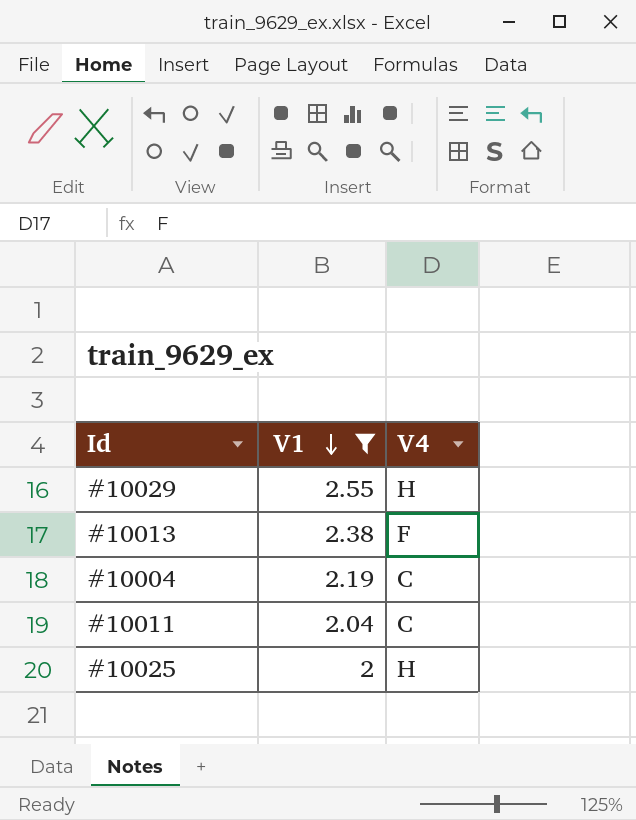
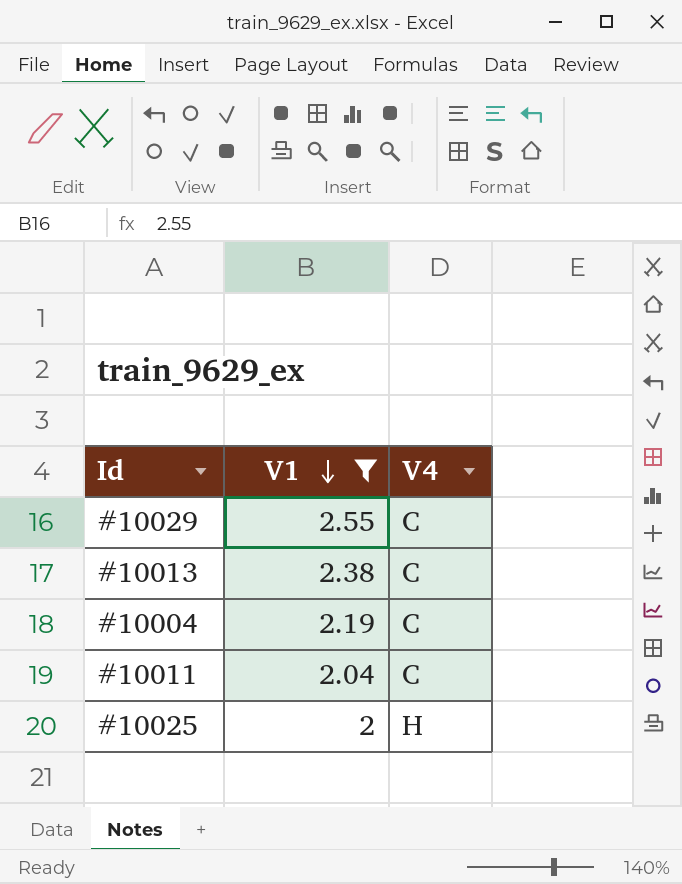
#10029 | V4: H -> C
#10013 | V4: F -> C

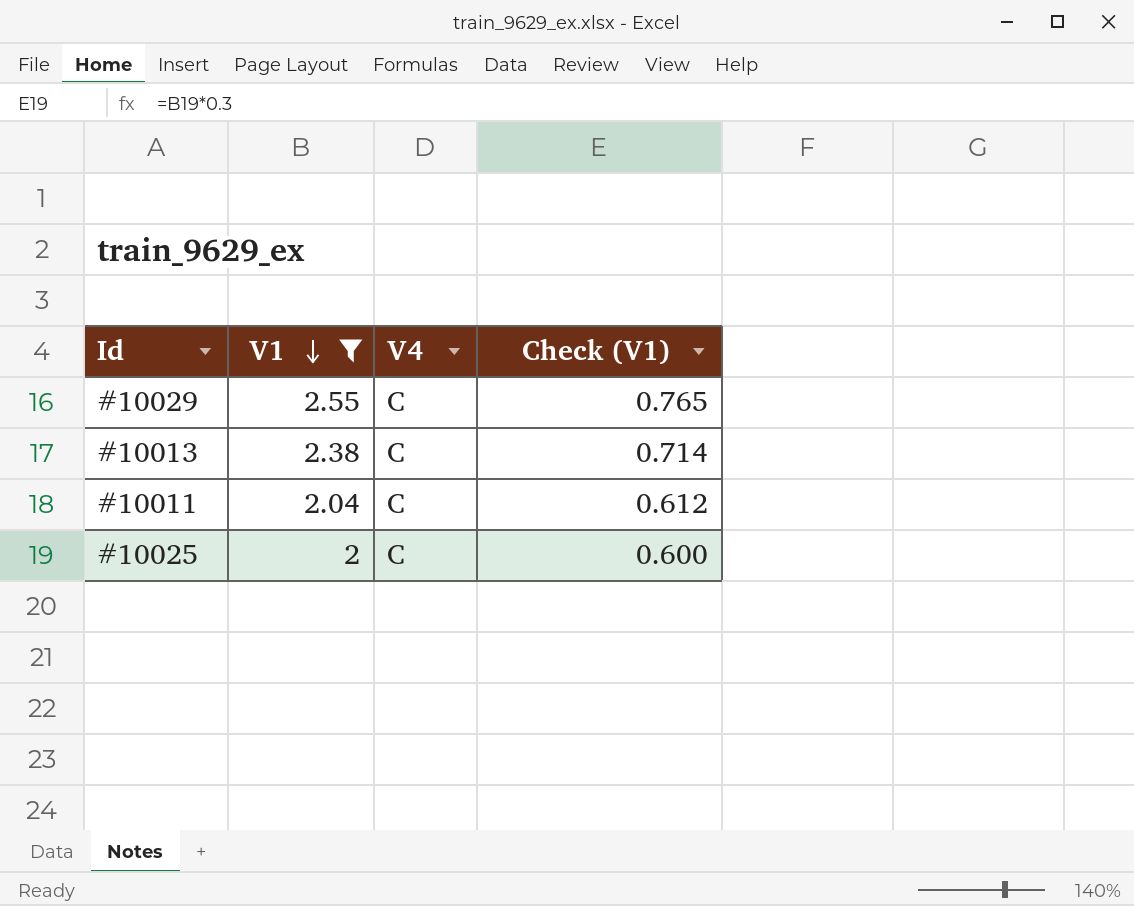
column Check (V1) | formula: none -> [V1] * 0.3
row #10004: 2.19 | C -> none
#10025 | V4: H -> C

